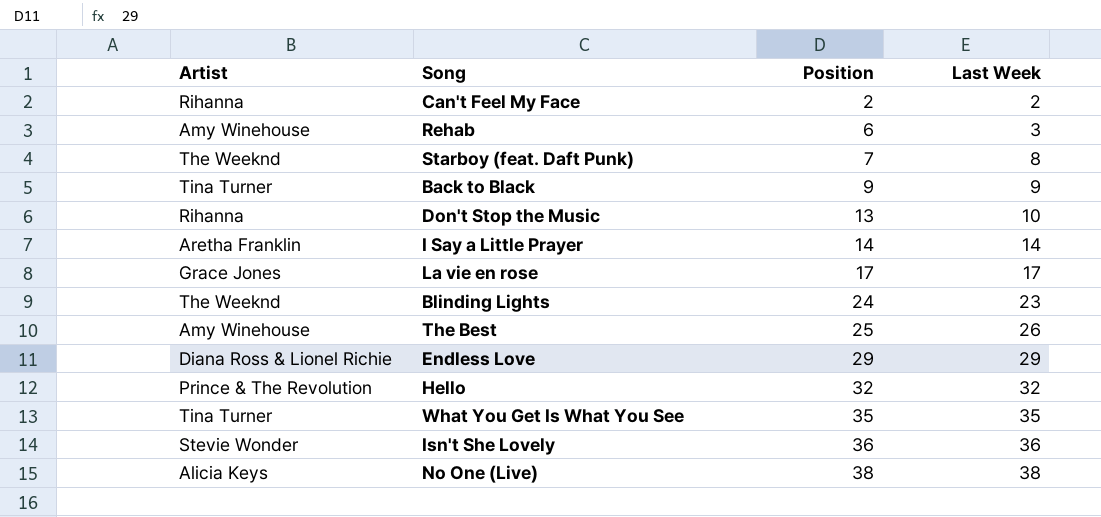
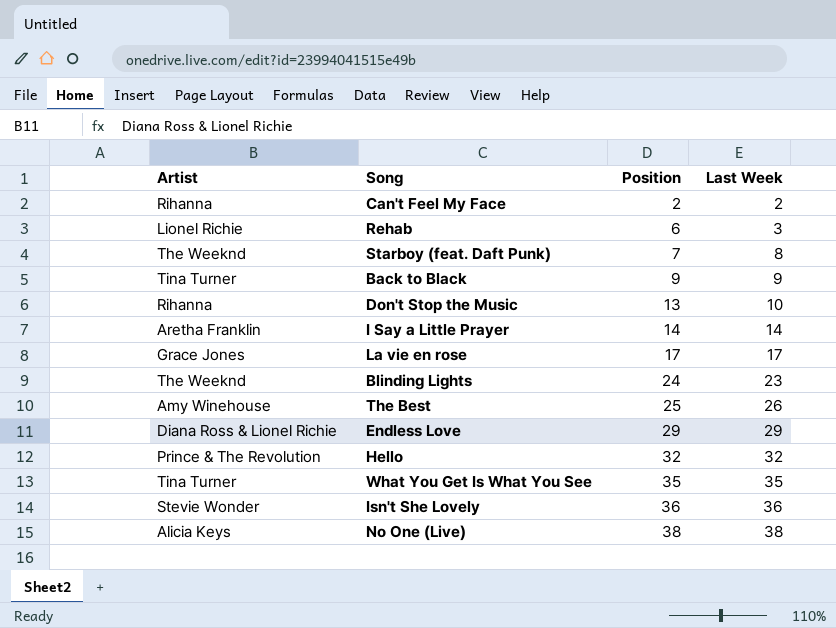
Rehab | Artist: Amy Winehouse -> Lionel Richie

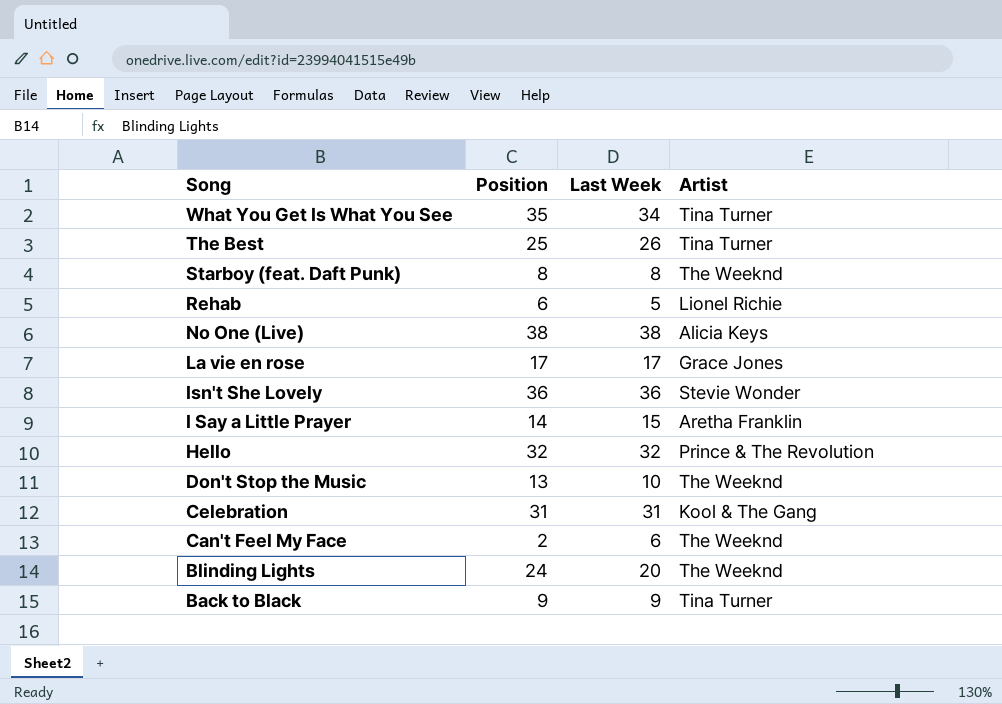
row order: Position ascending -> Song descending
column Artist | position: 1 -> 4
row Endless Love: Diana Ross & Lionel Richie | 29 | 29 -> none
What You Get Is What You See | Last Week: 35 -> 34
The Best | Artist: Amy Winehouse -> Tina Turner
Starboy (feat. Daft Punk) | Position: 7 -> 8
Rehab | Last Week: 3 -> 5
I Say a Little Prayer | Last Week: 14 -> 15
Don't Stop the Music | Artist: Rihanna -> The Weeknd
row Celebration: none -> 31 | 31 | Kool & The Gang
Can't Feel My Face | Last Week: 2 -> 6
Can't Feel My Face | Artist: Rihanna -> The Weeknd
Blinding Lights | Last Week: 23 -> 20

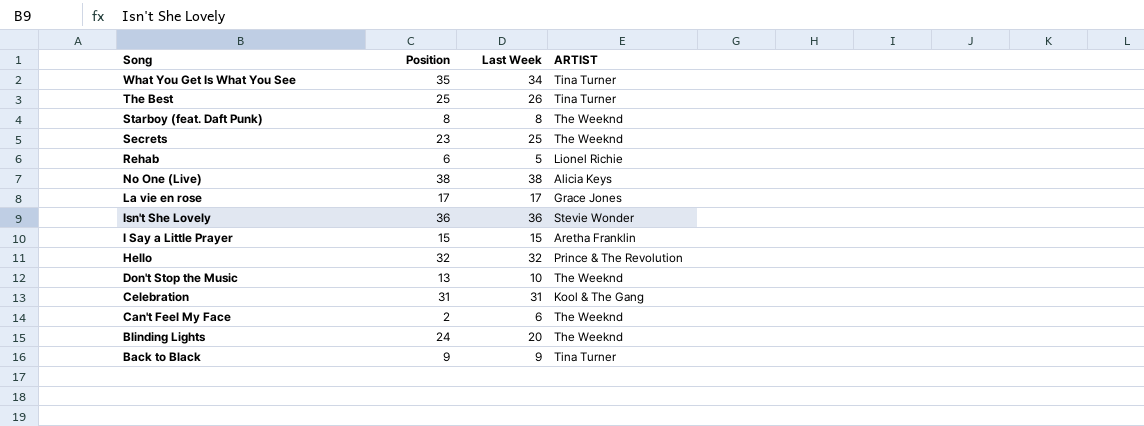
column name: Artist -> ARTIST
row Secrets: none -> 23 | 25 | The Weeknd
I Say a Little Prayer | Position: 14 -> 15

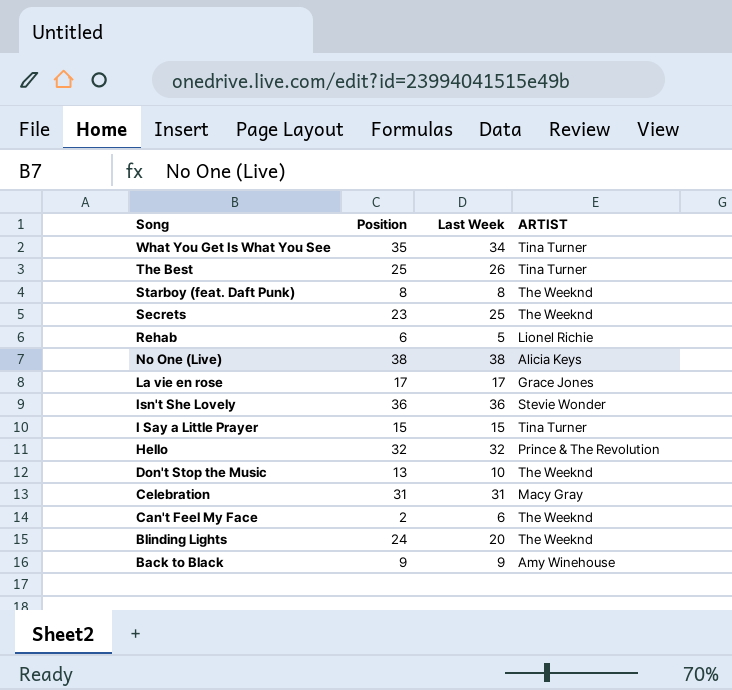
I Say a Little Prayer | ARTIST: Aretha Franklin -> Tina Turner
Celebration | ARTIST: Kool & The Gang -> Macy Gray
Back to Black | ARTIST: Tina Turner -> Amy Winehouse

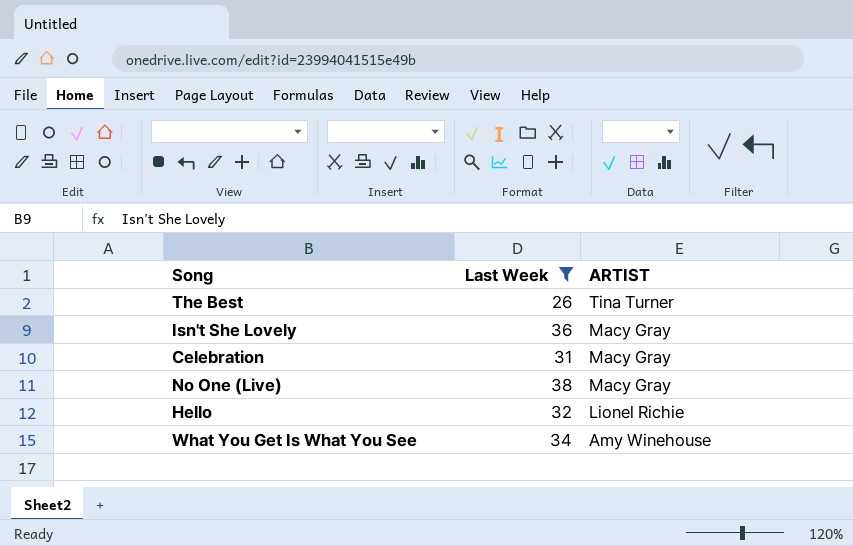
filter: none -> Last Week >= 26
row order: Song descending -> ARTIST descending
column Position | position: 2 -> none
Isn't She Lovely | ARTIST: Stevie Wonder -> Macy Gray
No One (Live) | ARTIST: Alicia Keys -> Macy Gray
Hello | ARTIST: Prince & The Revolution -> Lionel Richie
What You Get Is What You See | ARTIST: Tina Turner -> Amy Winehouse

